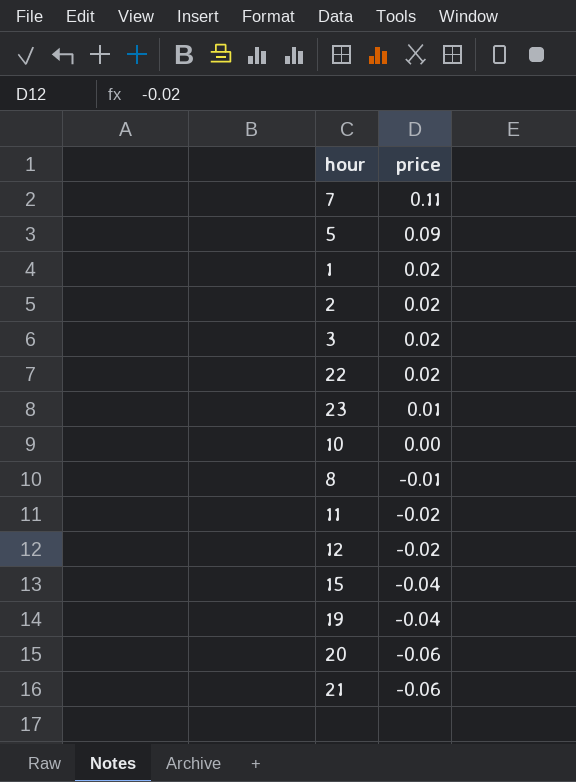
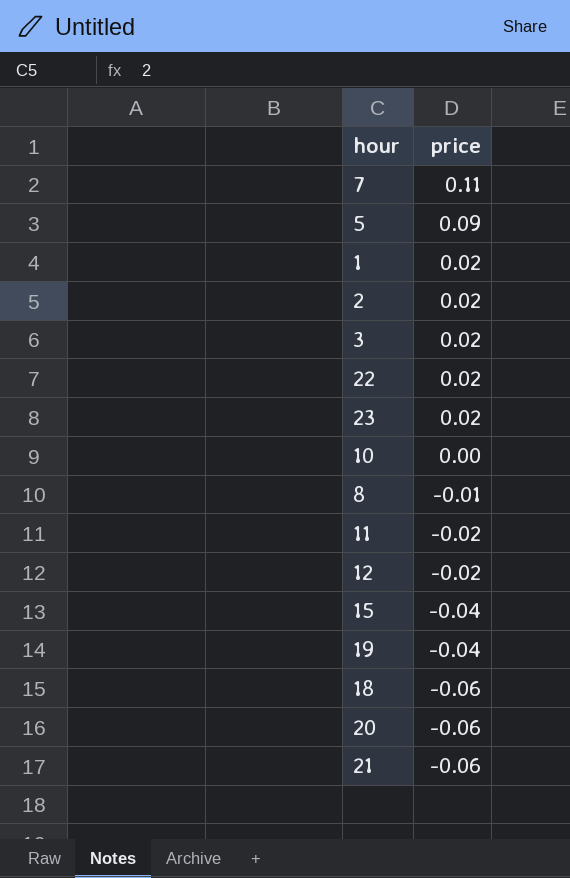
23 | price: 0.01 -> 0.02
row 18: none -> -0.06

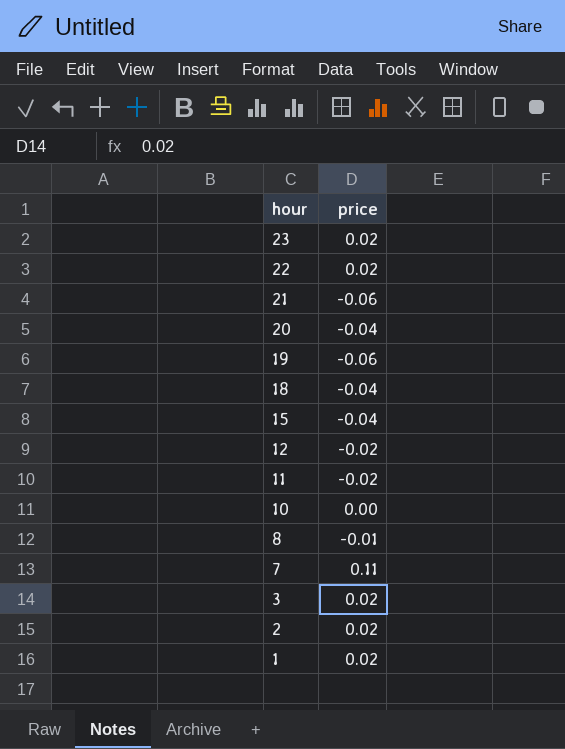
row order: price descending -> hour descending
row 5: 0.09 -> none
20 | price: -0.06 -> -0.04
19 | price: -0.04 -> -0.06
18 | price: -0.06 -> -0.04

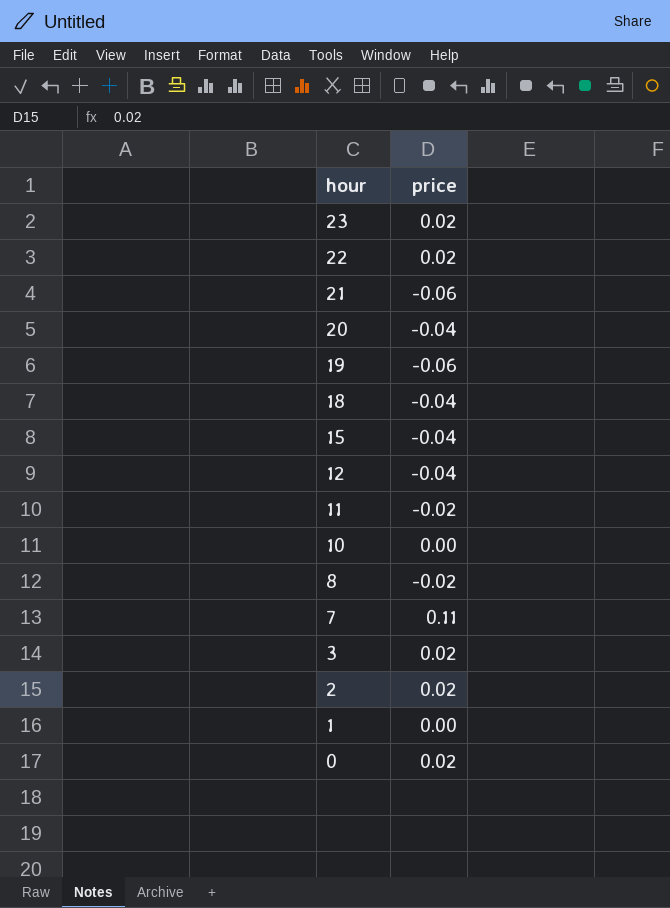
12 | price: -0.02 -> -0.04
8 | price: -0.01 -> -0.02
1 | price: 0.02 -> 0.00
row 0: none -> 0.02

